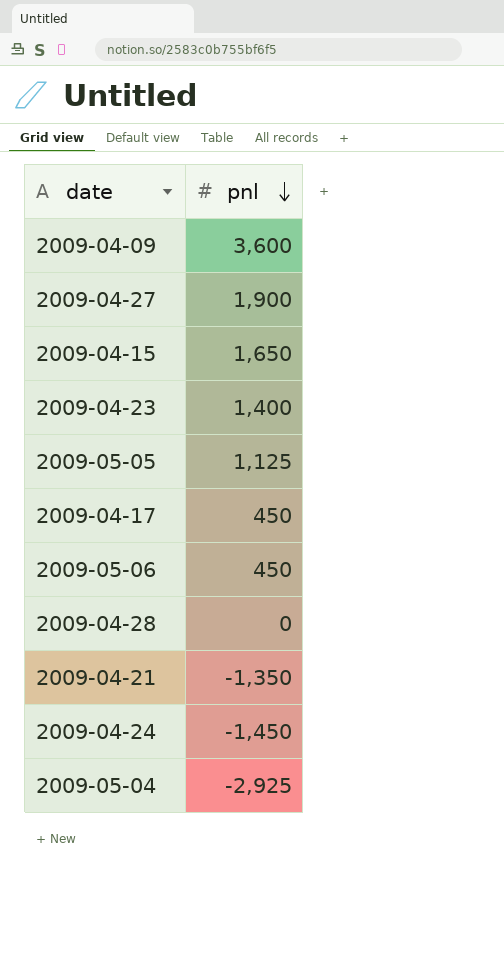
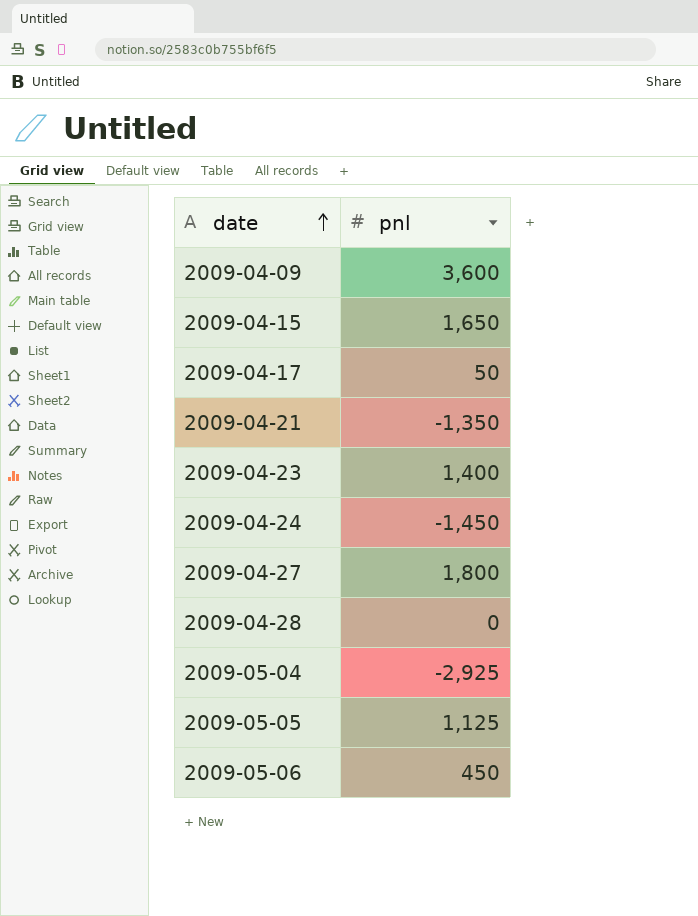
row order: pnl descending -> date ascending
2009-04-17 | pnl: 450 -> 50
2009-04-27 | pnl: 1,900 -> 1,800

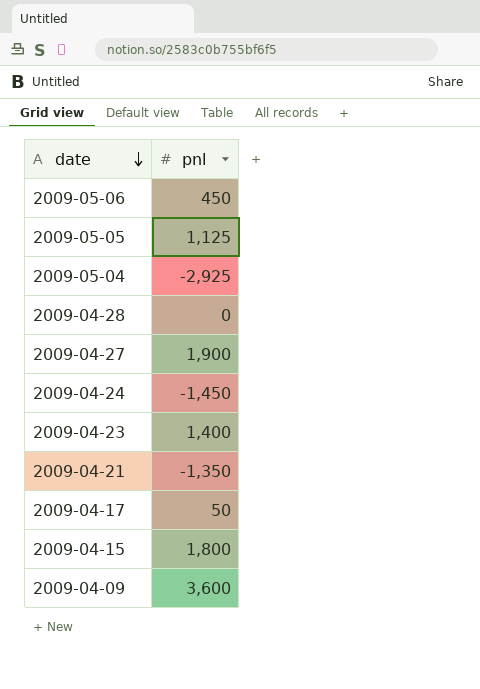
row order: date ascending -> date descending
2009-04-27 | pnl: 1,800 -> 1,900
2009-04-15 | pnl: 1,650 -> 1,800

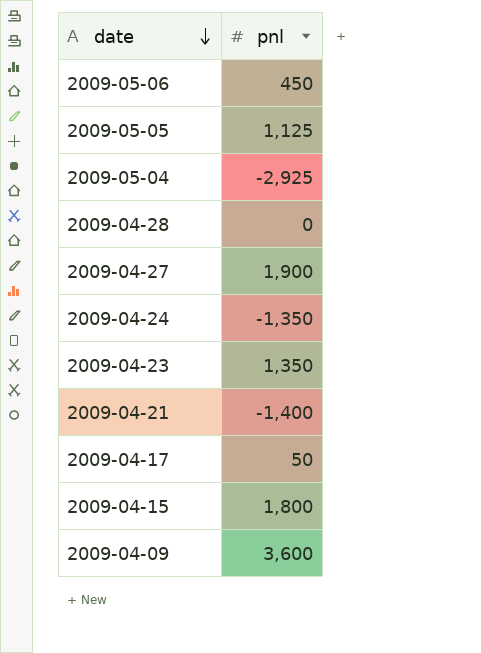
2009-04-24 | pnl: -1,450 -> -1,350
2009-04-23 | pnl: 1,400 -> 1,350
2009-04-21 | pnl: -1,350 -> -1,400

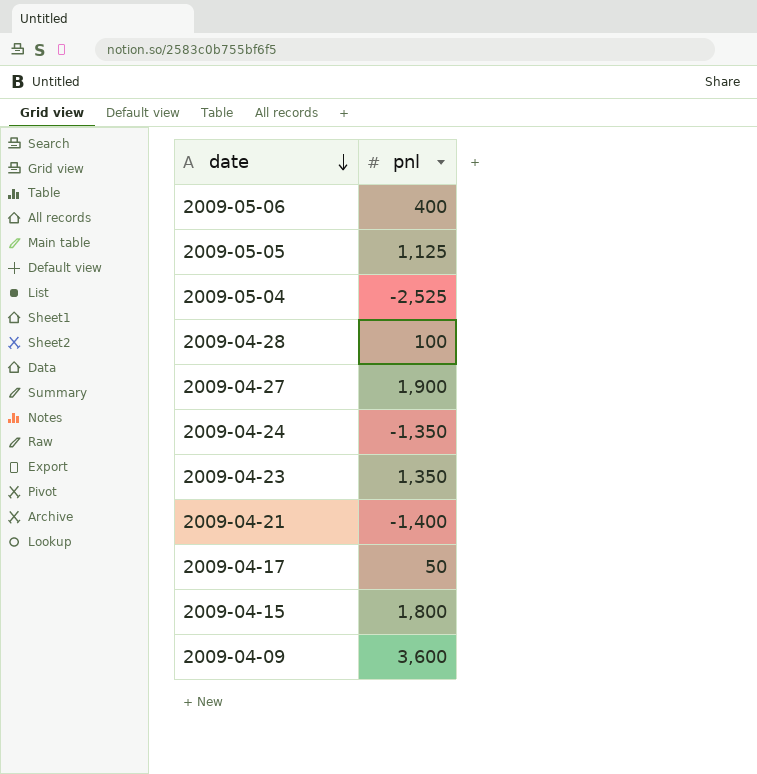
2009-05-06 | pnl: 450 -> 400
2009-05-04 | pnl: -2,925 -> -2,525
2009-04-28 | pnl: 0 -> 100

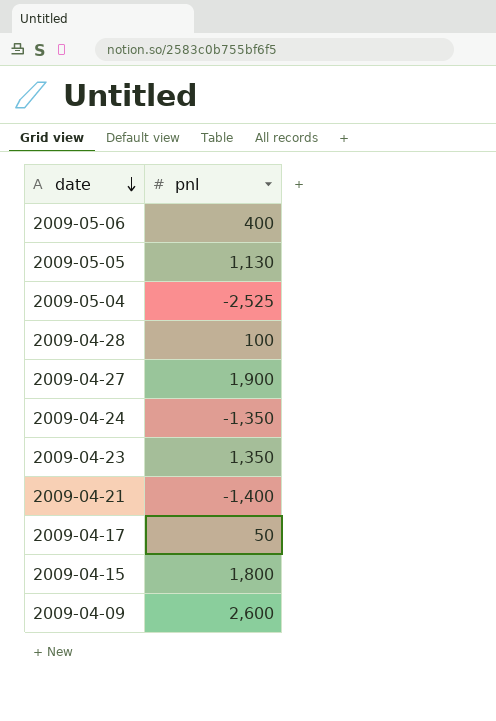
2009-05-05 | pnl: 1,125 -> 1,130
2009-04-09 | pnl: 3,600 -> 2,600

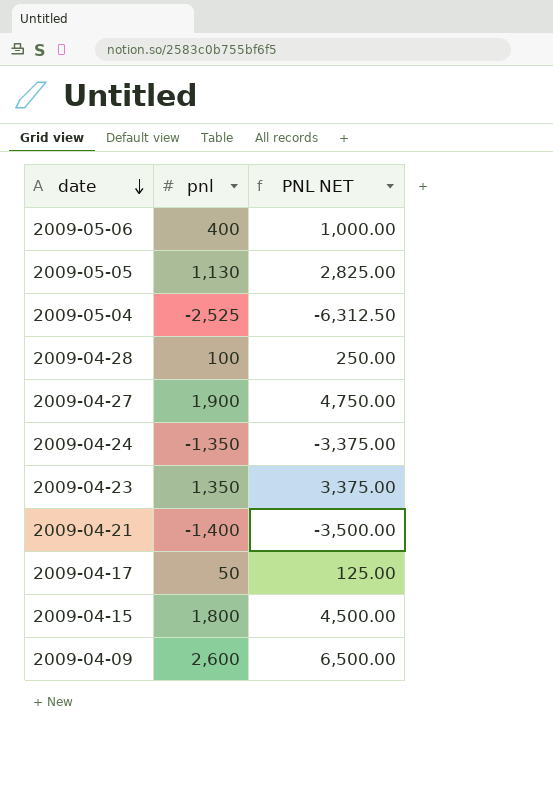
column PNL NET | formula: none -> [pnl] * 2.5

